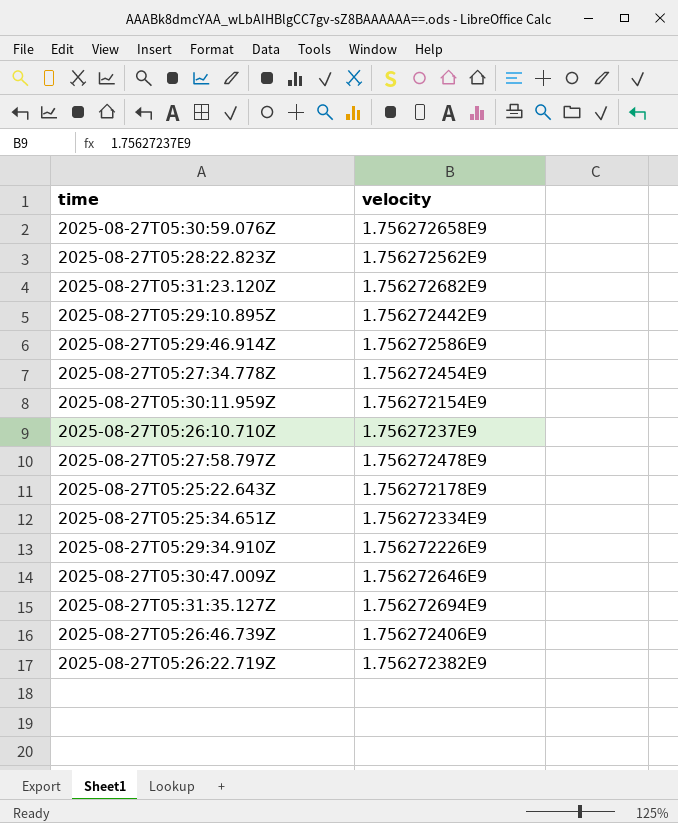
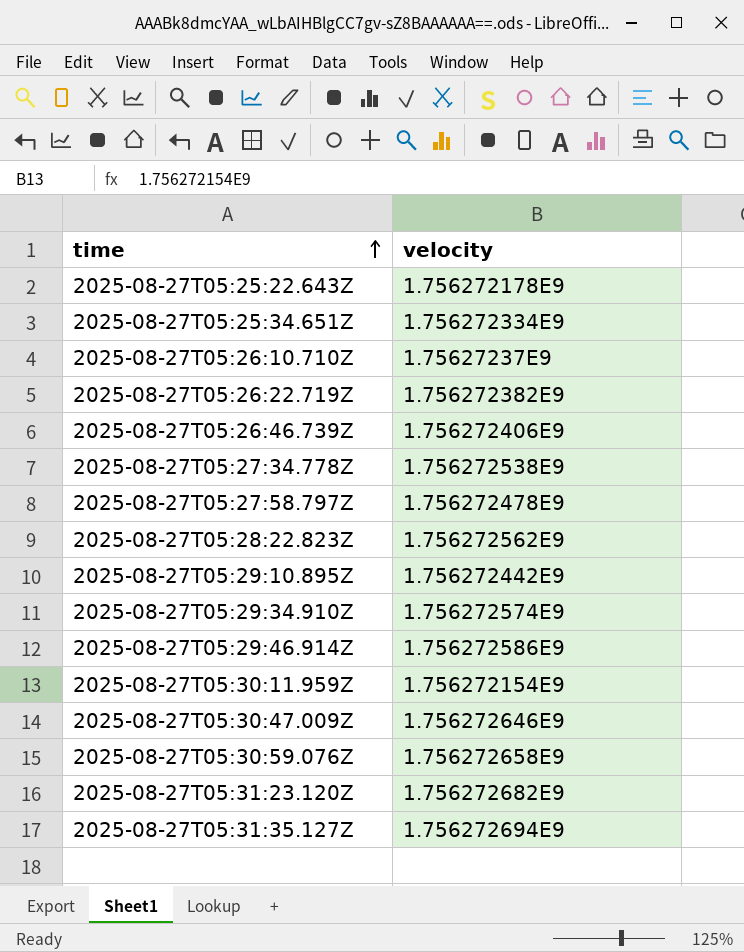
row order: none -> time ascending
2025-08-27T05:27:34.778Z | velocity: 1.756272454E9 -> 1.756272538E9
2025-08-27T05:29:34.910Z | velocity: 1.756272226E9 -> 1.756272574E9

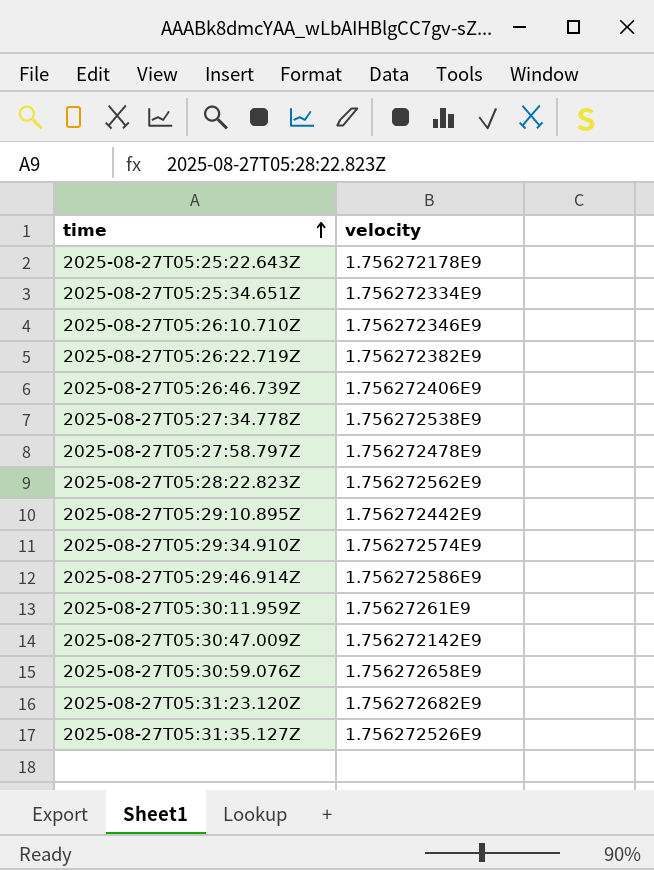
2025-08-27T05:26:10.710Z | velocity: 1.75627237E9 -> 1.756272346E9
2025-08-27T05:30:11.959Z | velocity: 1.756272154E9 -> 1.75627261E9
2025-08-27T05:30:47.009Z | velocity: 1.756272646E9 -> 1.756272142E9
2025-08-27T05:31:35.127Z | velocity: 1.756272694E9 -> 1.756272526E9

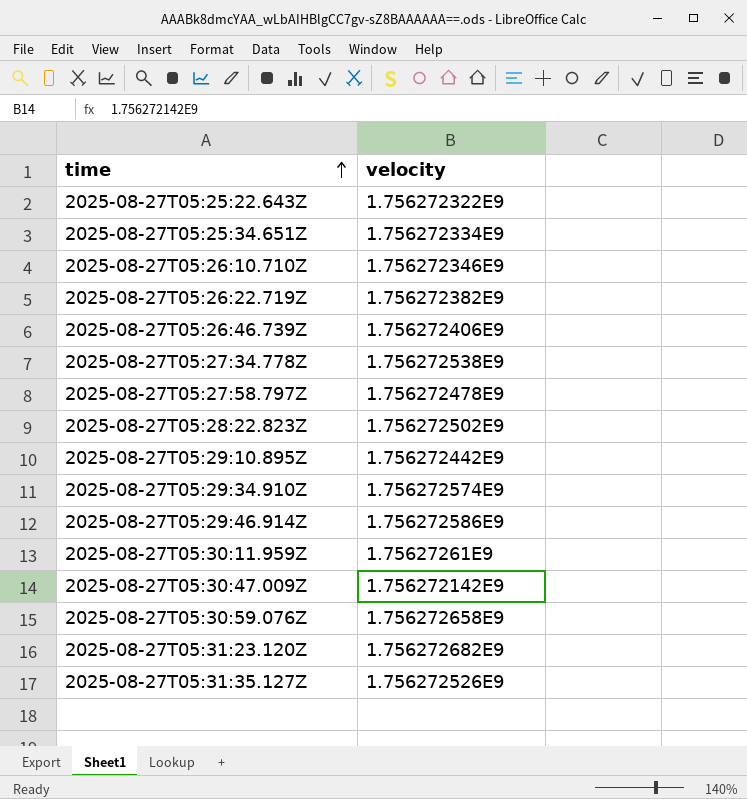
2025-08-27T05:25:22.643Z | velocity: 1.756272178E9 -> 1.756272322E9
2025-08-27T05:28:22.823Z | velocity: 1.756272562E9 -> 1.756272502E9

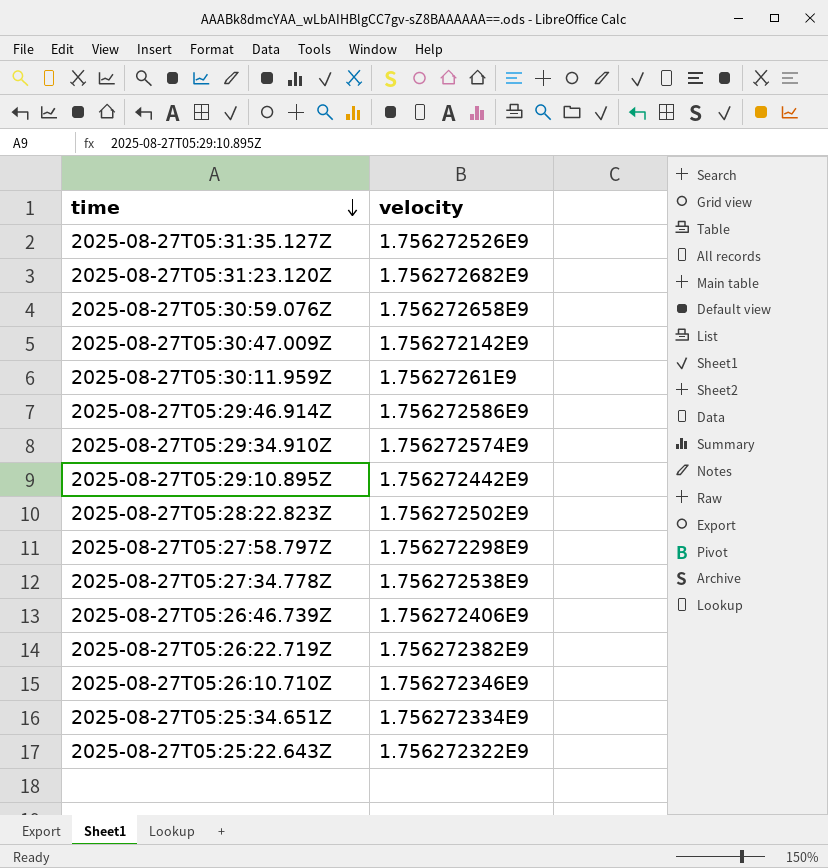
row order: time ascending -> time descending
2025-08-27T05:27:58.797Z | velocity: 1.756272478E9 -> 1.756272298E9

